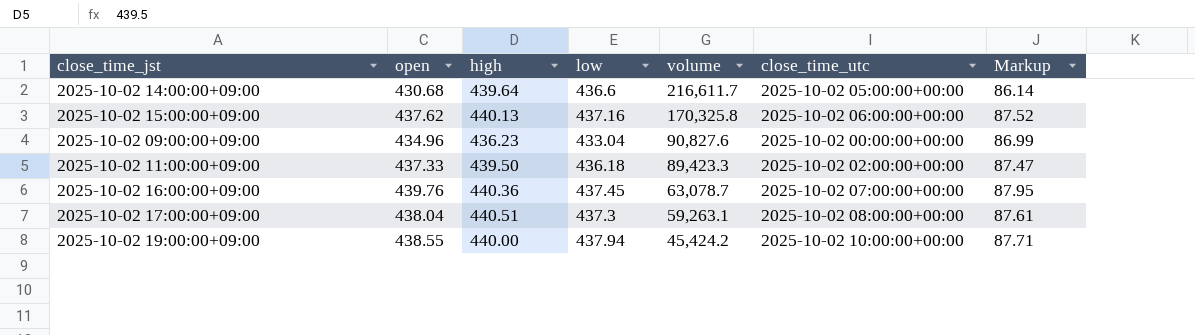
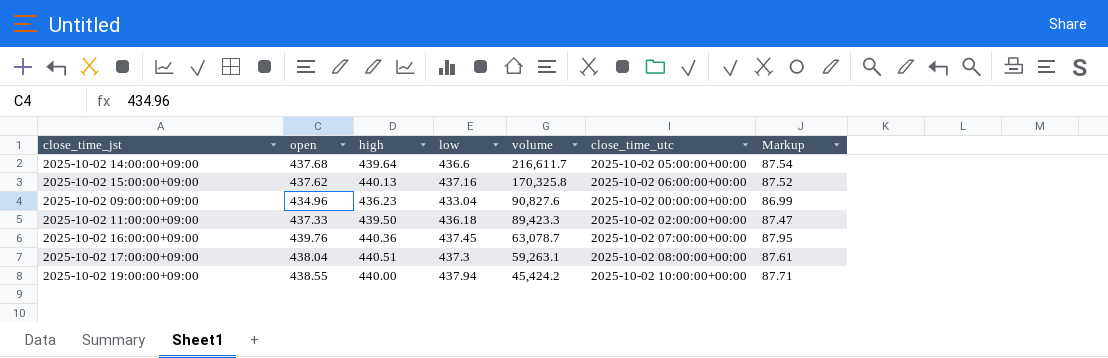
2025-10-02 14:00:00+09:00 | open: 430.68 -> 437.68
2025-10-02 14:00:00+09:00 | Markup: 86.14 -> 87.54

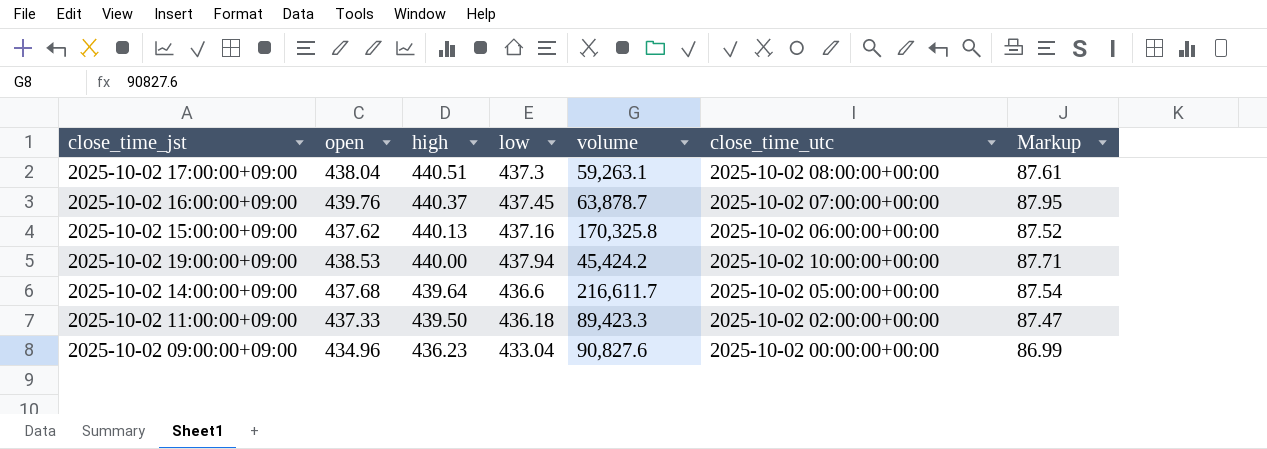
row order: volume descending -> high descending
2025-10-02 16:00:00+09:00 | high: 440.36 -> 440.37
2025-10-02 16:00:00+09:00 | volume: 63,078.7 -> 63,878.7
2025-10-02 19:00:00+09:00 | open: 438.55 -> 438.53

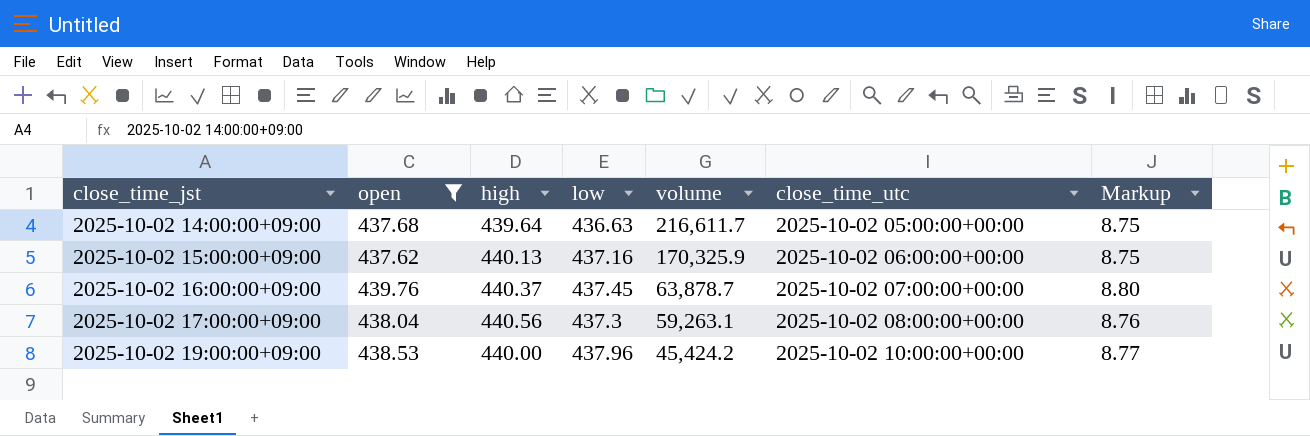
filter: none -> open >= 437.62
row order: high descending -> close_time_jst ascending
column Markup | formula: [open] * 0.2 -> [open] * 0.02
2025-10-02 14:00:00+09:00 | low: 436.6 -> 436.63
2025-10-02 15:00:00+09:00 | volume: 170,325.8 -> 170,325.9
2025-10-02 17:00:00+09:00 | high: 440.51 -> 440.56
2025-10-02 19:00:00+09:00 | low: 437.94 -> 437.96

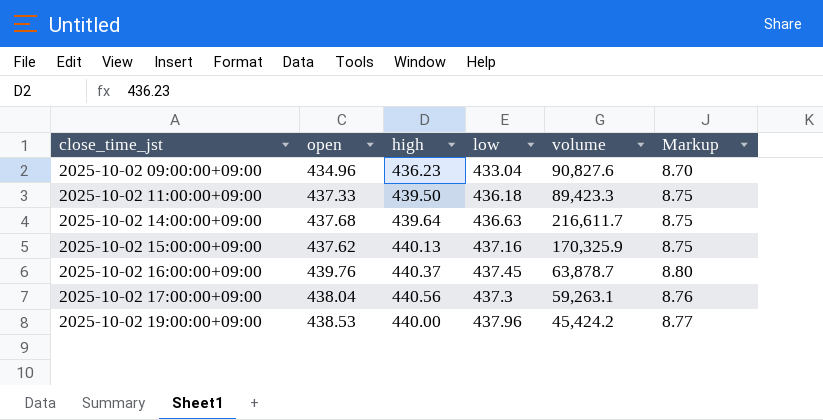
filter: open >= 437.62 -> none
column close_time_utc | position: 6 -> none

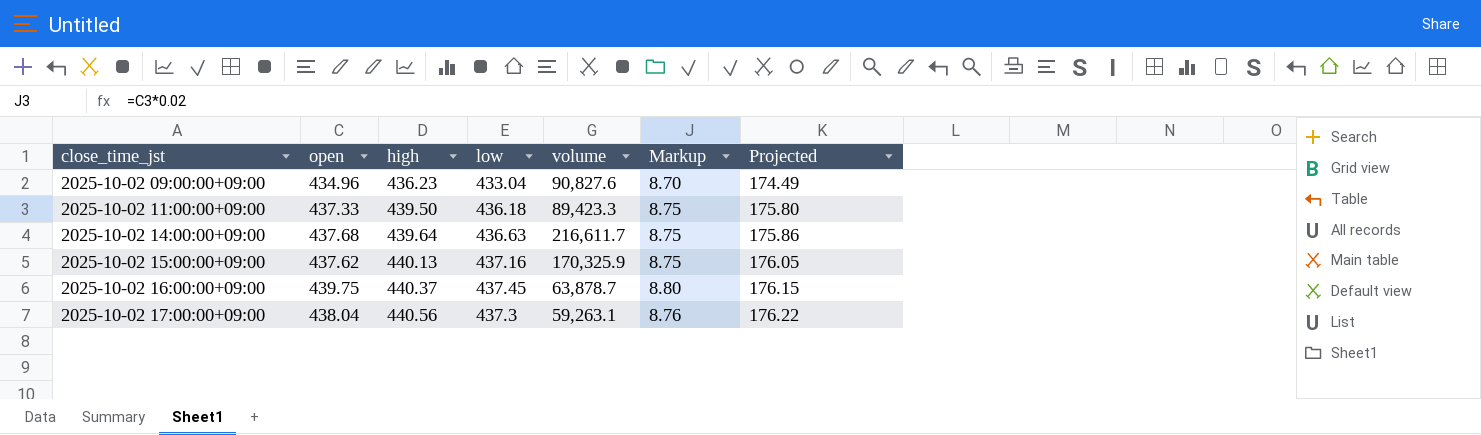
column Projected | formula: none -> [high] * 0.4
row 2025-10-02 19:00:00+09:00: 438.53 | 440.00 | 437.96 | 45,424.2 | 8.77 -> none
2025-10-02 16:00:00+09:00 | open: 439.76 -> 439.75

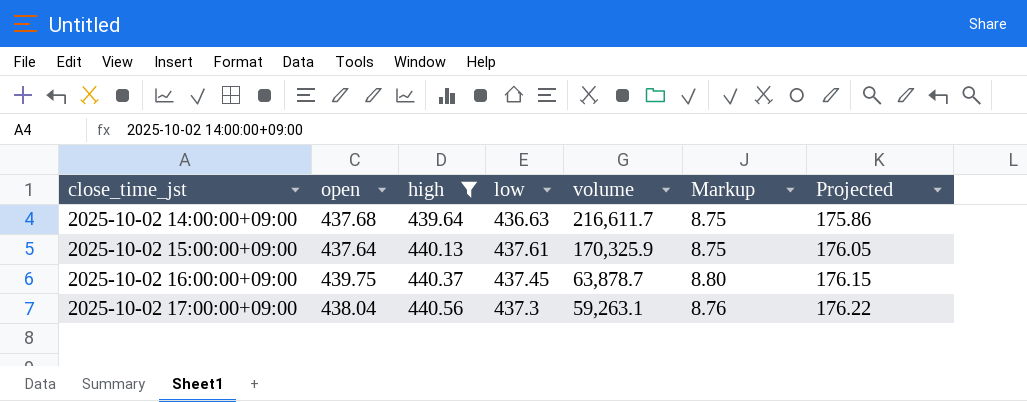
filter: none -> high >= 439.64
2025-10-02 15:00:00+09:00 | open: 437.62 -> 437.64
2025-10-02 15:00:00+09:00 | low: 437.16 -> 437.61

